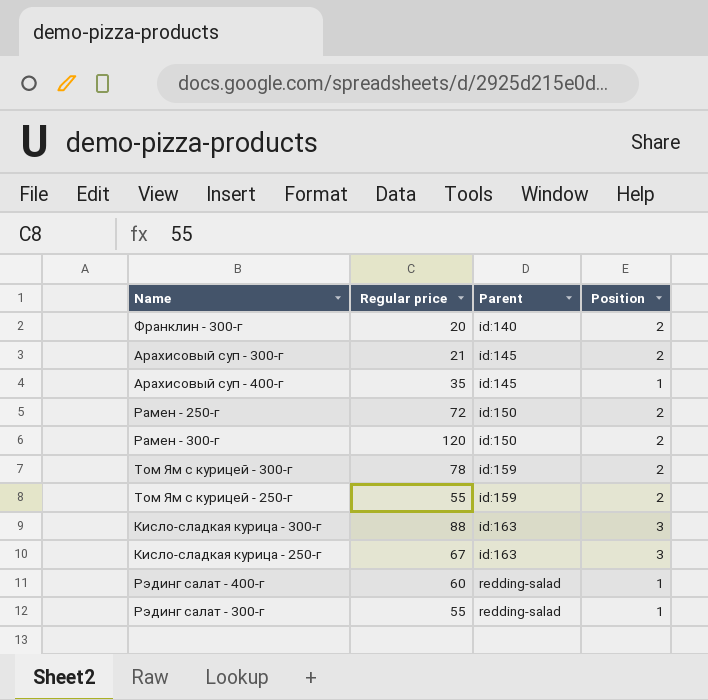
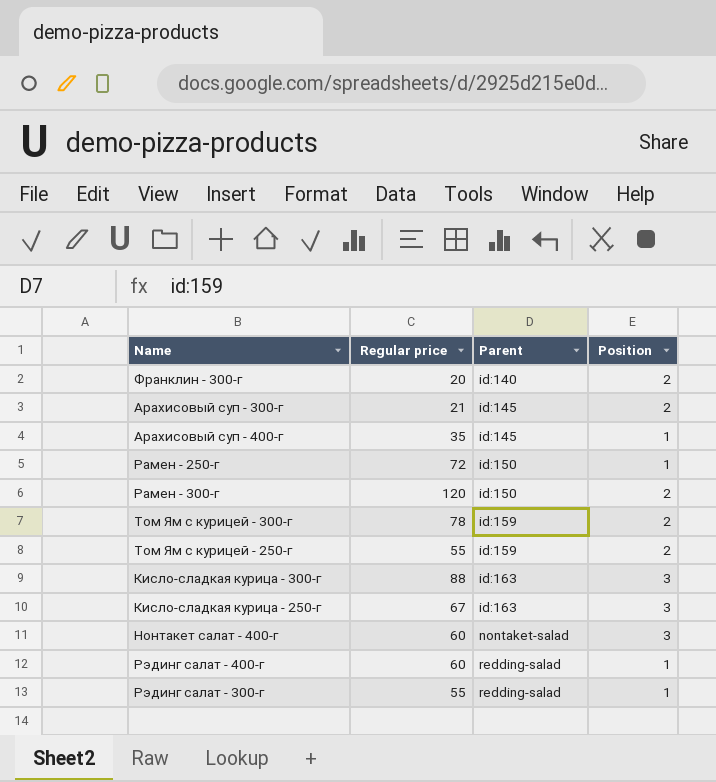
Рамен - 250-г | Position: 2 -> 1
row Нонтакет салат - 400-г: none -> 60 | nontaket-salad | 3

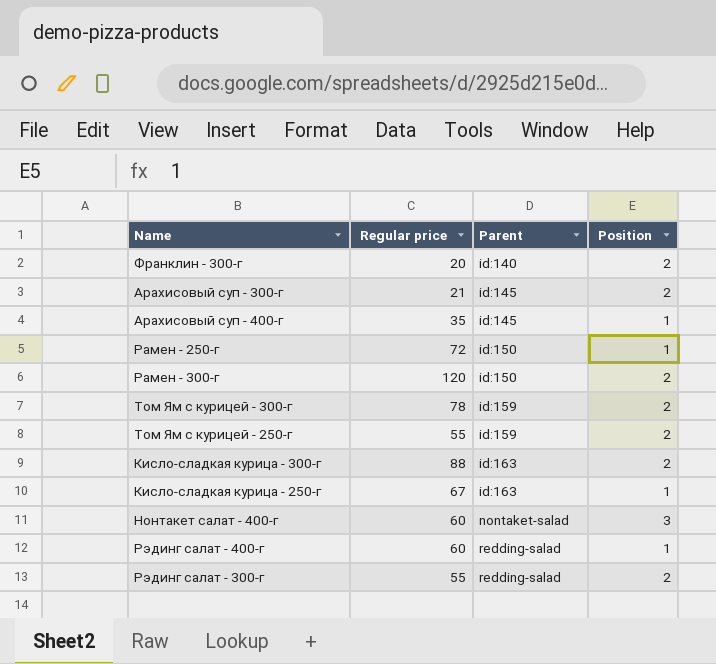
Кисло-сладкая курица - 300-г | Position: 3 -> 2
Кисло-сладкая курица - 250-г | Position: 3 -> 1
Рэдинг салат - 300-г | Position: 1 -> 2

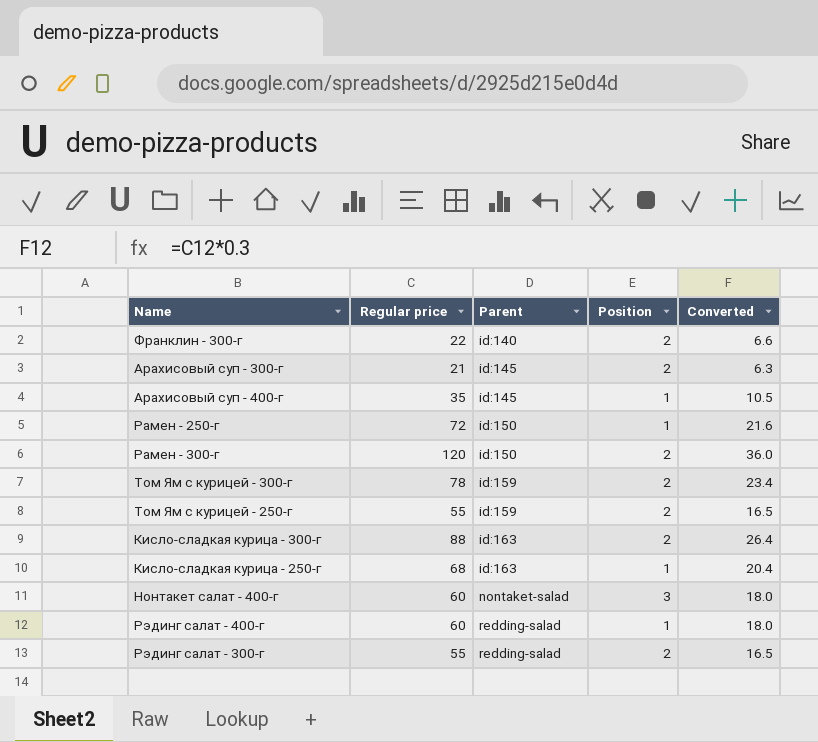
column Converted | formula: none -> [Regular price] * 0.3
Франклин - 300-г | Regular price: 20 -> 22
Кисло-сладкая курица - 250-г | Regular price: 67 -> 68

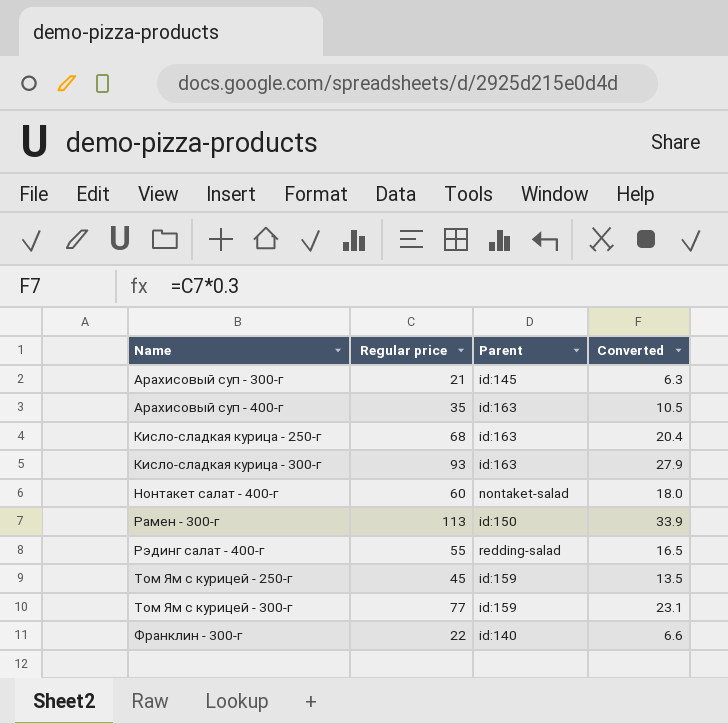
row order: Parent ascending -> Name ascending
column Position | position: 4 -> none
row Рамен - 250-г: 72 | id:150 | 1 | 21.6 -> none
row Рэдинг салат - 300-г: 55 | redding-salad | 2 | 16.5 -> none
Арахисовый суп - 400-г | Parent: id:145 -> id:163
Кисло-сладкая курица - 300-г | Regular price: 88 -> 93
Кисло-сладкая курица - 300-г | Converted: 26.4 -> 27.9
Рамен - 300-г | Regular price: 120 -> 113
Рамен - 300-г | Converted: 36.0 -> 33.9
Рэдинг салат - 400-г | Regular price: 60 -> 55
Рэдинг салат - 400-г | Converted: 18.0 -> 16.5
Том Ям с курицей - 250-г | Regular price: 55 -> 45
Том Ям с курицей - 250-г | Converted: 16.5 -> 13.5
Том Ям с курицей - 300-г | Regular price: 78 -> 77
Том Ям с курицей - 300-г | Converted: 23.4 -> 23.1

